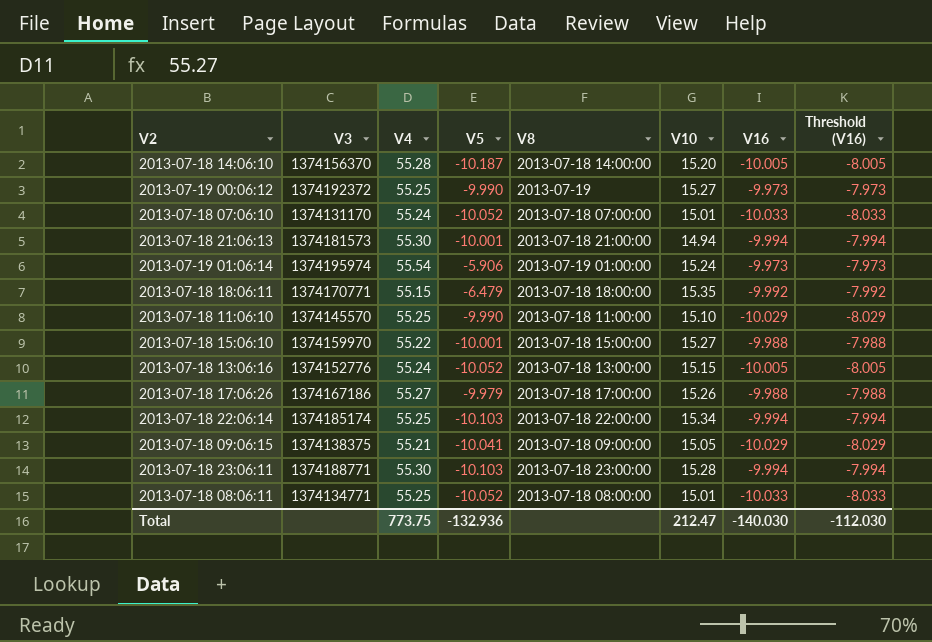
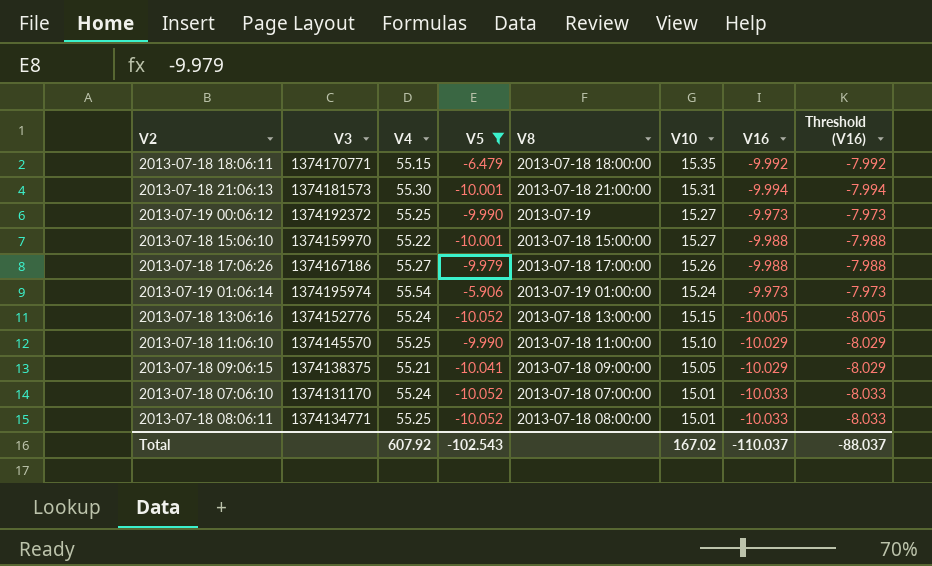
filter: none -> V5 >= -10.052
row order: none -> V10 descending
2013-07-18 21:06:13 | V10: 14.94 -> 15.31
Total | V4: 773.75 -> 607.92
Total | V5: -132.936 -> -102.543
Total | V10: 212.47 -> 167.02
Total | V16: -140.030 -> -110.037
Total | Threshold (V16): -112.030 -> -88.037

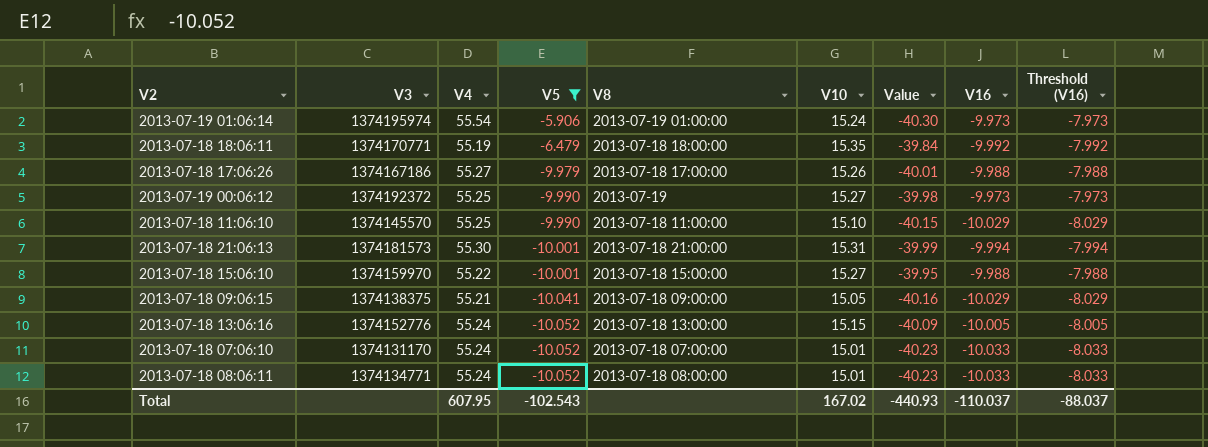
row order: V10 descending -> V5 descending
column Value | formula: none -> [V10] - [V4]
2013-07-18 18:06:11 | V4: 55.15 -> 55.19
2013-07-18 08:06:11 | V4: 55.25 -> 55.24
Total | V4: 607.92 -> 607.95

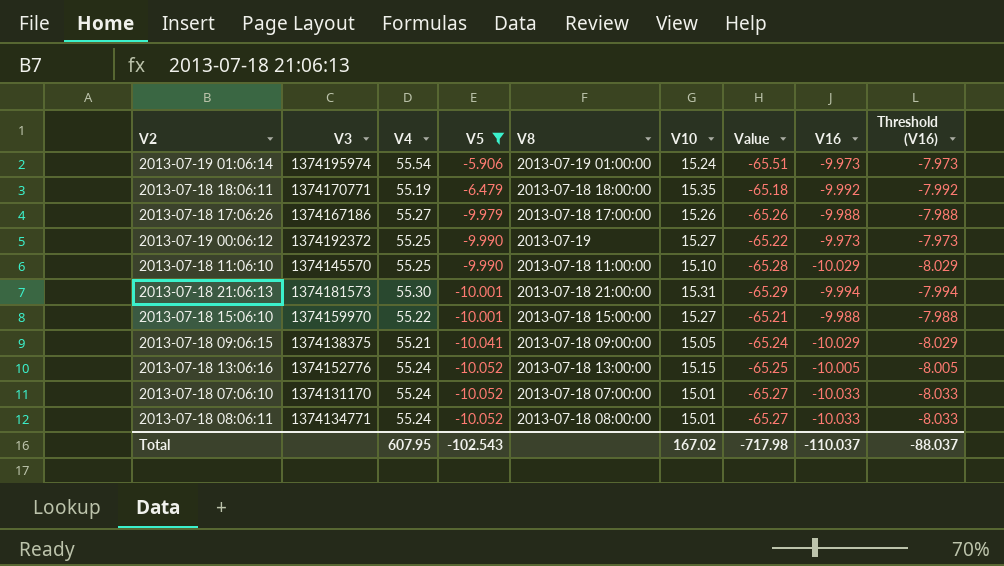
column Value | formula: [V10] - [V4] -> [V16] - [V4]
Total | Value: -440.93 -> -717.98

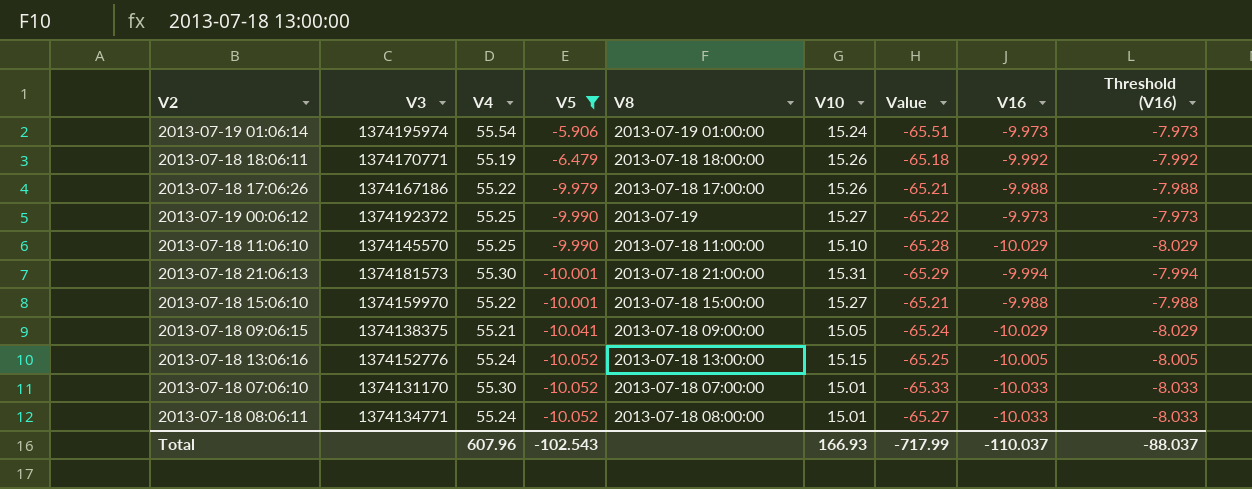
2013-07-18 18:06:11 | V10: 15.35 -> 15.26
2013-07-18 17:06:26 | V4: 55.27 -> 55.22
2013-07-18 17:06:26 | Value: -65.26 -> -65.21
2013-07-18 07:06:10 | V4: 55.24 -> 55.30
2013-07-18 07:06:10 | Value: -65.27 -> -65.33
Total | V4: 607.95 -> 607.96
Total | V10: 167.02 -> 166.93
Total | Value: -717.98 -> -717.99

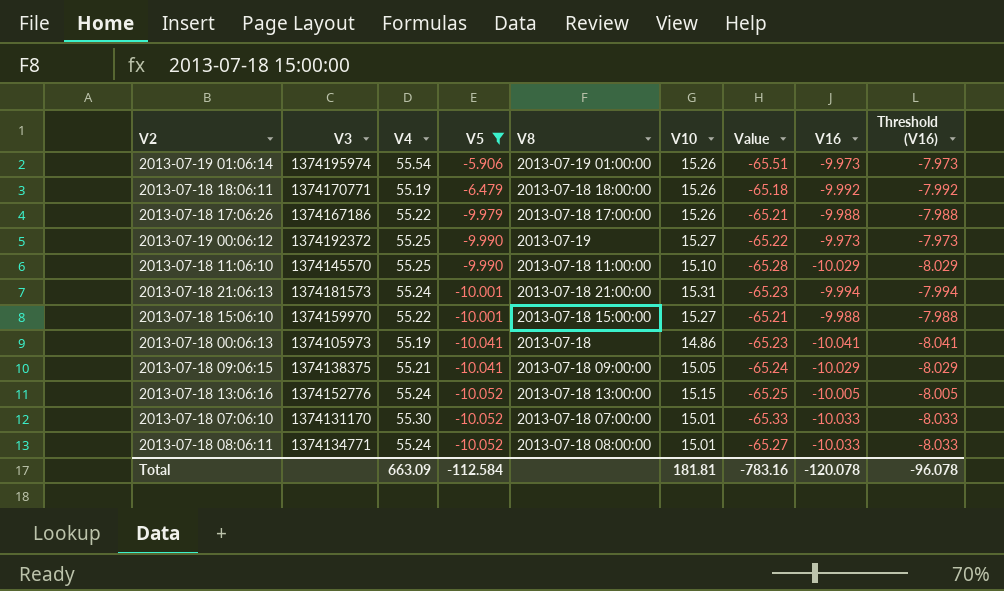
2013-07-19 01:06:14 | V10: 15.24 -> 15.26
2013-07-18 21:06:13 | V4: 55.30 -> 55.24
2013-07-18 21:06:13 | Value: -65.29 -> -65.23
row 2013-07-18 00:06:13: none -> 1374105973 | 55.19 | -10.041 | 2013-07-18 | 14.86 | -65.23 | -10.041 | -8.041
Total | V4: 607.96 -> 663.09
Total | V5: -102.543 -> -112.584
Total | V10: 166.93 -> 181.81
Total | Value: -717.99 -> -783.16
Total | V16: -110.037 -> -120.078
Total | Threshold (V16): -88.037 -> -96.078

